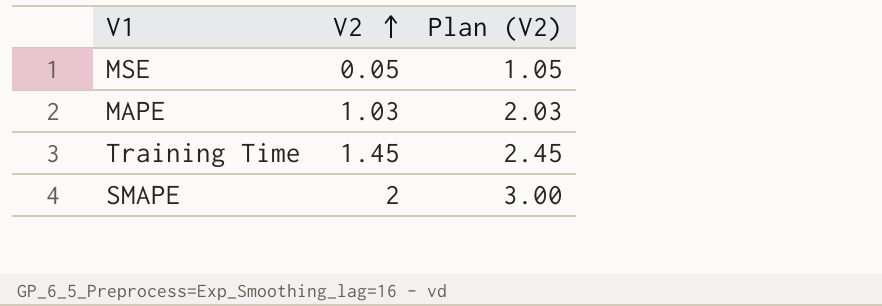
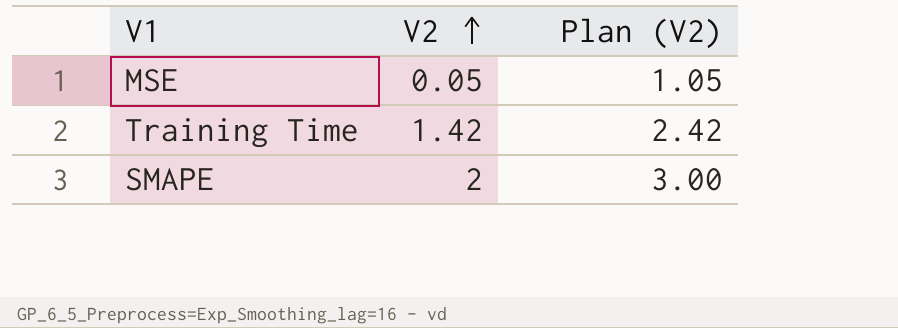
row MAPE: 1.03 | 2.03 -> none
Training Time | V2: 1.45 -> 1.42
Training Time | Plan (V2): 2.45 -> 2.42

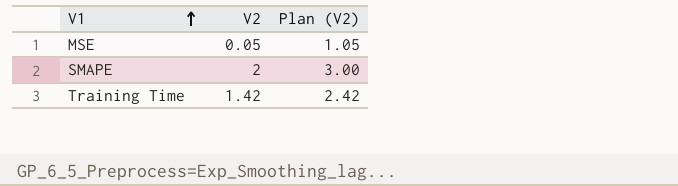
row order: V2 ascending -> V1 ascending

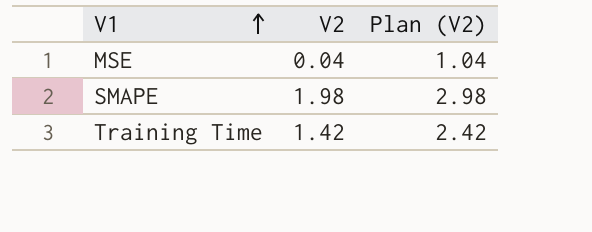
MSE | V2: 0.05 -> 0.04
MSE | Plan (V2): 1.05 -> 1.04
SMAPE | V2: 2 -> 1.98
SMAPE | Plan (V2): 3.00 -> 2.98

